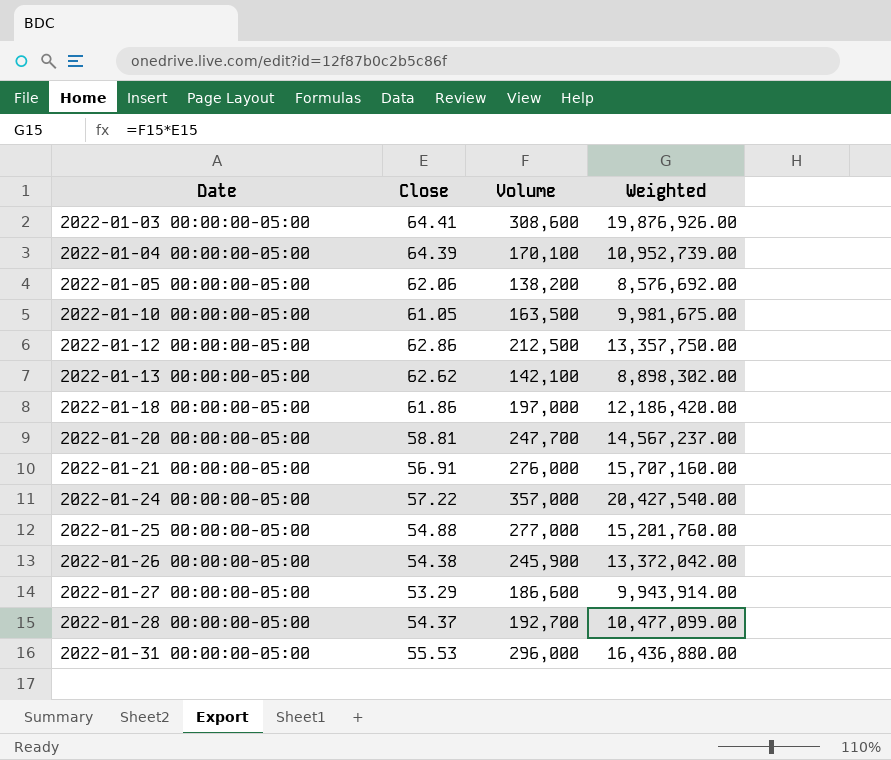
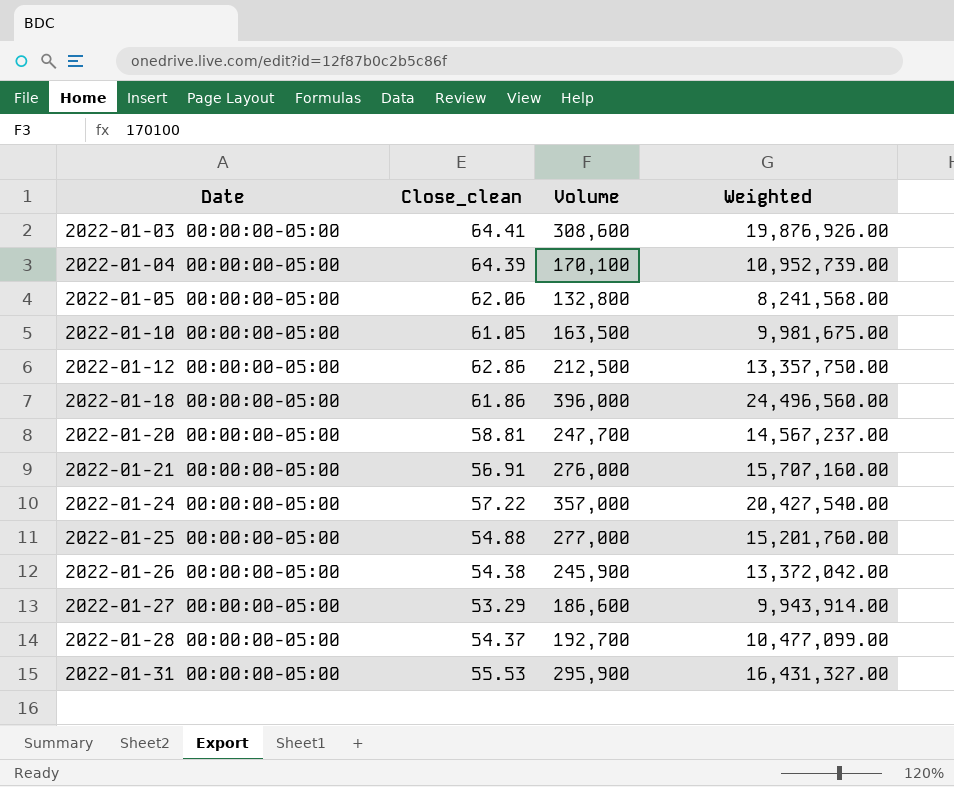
column name: Close -> Close_clean
row 2022-01-13 00:00:00-05:00: 62.62 | 142,100 | 8,898,302.00 -> none
2022-01-05 00:00:00-05:00 | Volume: 138,200 -> 132,800
2022-01-05 00:00:00-05:00 | Weighted: 8,576,692.00 -> 8,241,568.00
2022-01-18 00:00:00-05:00 | Volume: 197,000 -> 396,000
2022-01-18 00:00:00-05:00 | Weighted: 12,186,420.00 -> 24,496,560.00
2022-01-31 00:00:00-05:00 | Volume: 296,000 -> 295,900
2022-01-31 00:00:00-05:00 | Weighted: 16,436,880.00 -> 16,431,327.00

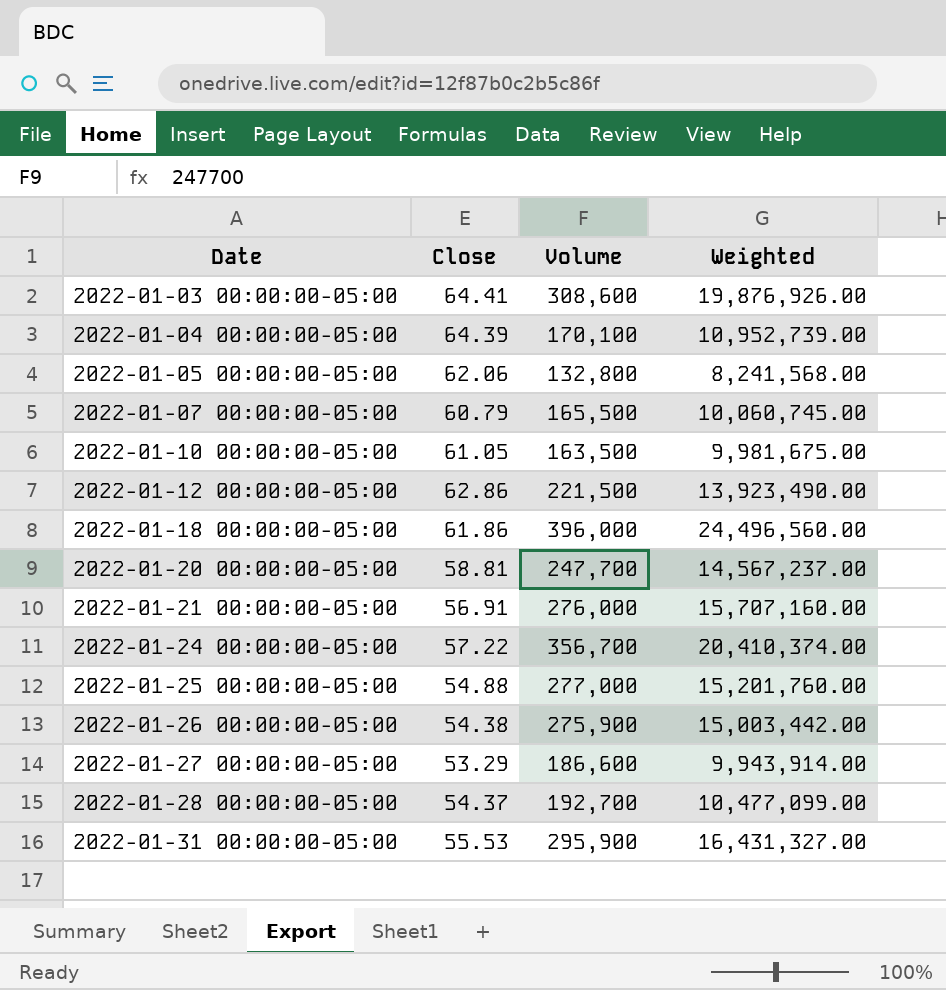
column name: Close_clean -> Close
row 2022-01-07 00:00:00-05:00: none -> 60.79 | 165,500 | 10,060,745.00
2022-01-12 00:00:00-05:00 | Volume: 212,500 -> 221,500
2022-01-12 00:00:00-05:00 | Weighted: 13,357,750.00 -> 13,923,490.00
2022-01-24 00:00:00-05:00 | Volume: 357,000 -> 356,700
2022-01-24 00:00:00-05:00 | Weighted: 20,427,540.00 -> 20,410,374.00
2022-01-26 00:00:00-05:00 | Volume: 245,900 -> 275,900
2022-01-26 00:00:00-05:00 | Weighted: 13,372,042.00 -> 15,003,442.00

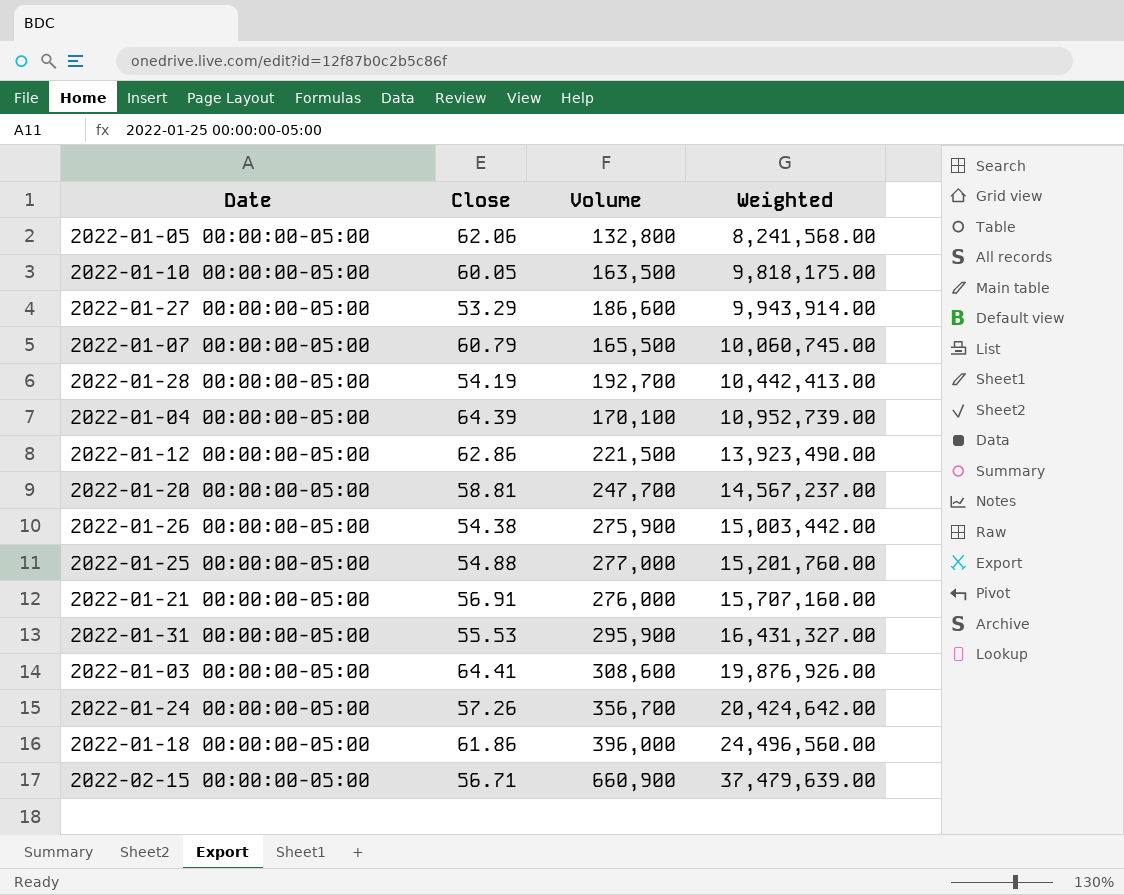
row order: Date ascending -> Weighted ascending
2022-01-10 00:00:00-05:00 | Close: 61.05 -> 60.05
2022-01-10 00:00:00-05:00 | Weighted: 9,981,675.00 -> 9,818,175.00
2022-01-28 00:00:00-05:00 | Close: 54.37 -> 54.19
2022-01-28 00:00:00-05:00 | Weighted: 10,477,099.00 -> 10,442,413.00
2022-01-24 00:00:00-05:00 | Close: 57.22 -> 57.26
2022-01-24 00:00:00-05:00 | Weighted: 20,410,374.00 -> 20,424,642.00
row 2022-02-15 00:00:00-05:00: none -> 56.71 | 660,900 | 37,479,639.00

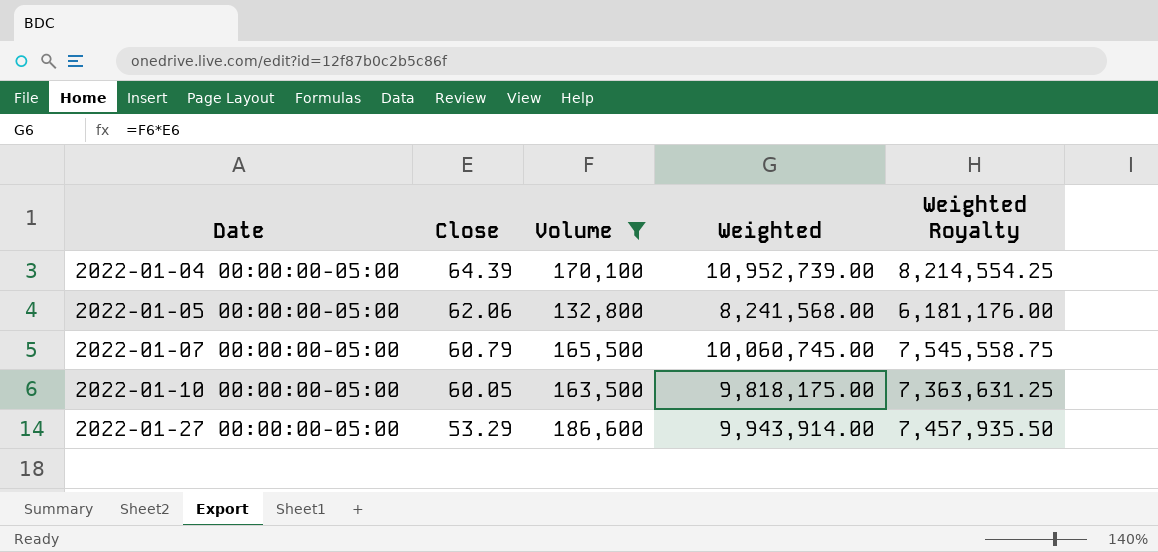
filter: none -> Volume <= 186,600
row order: Weighted ascending -> Date ascending
column Weighted Royalty | formula: none -> [Weighted] * 0.75

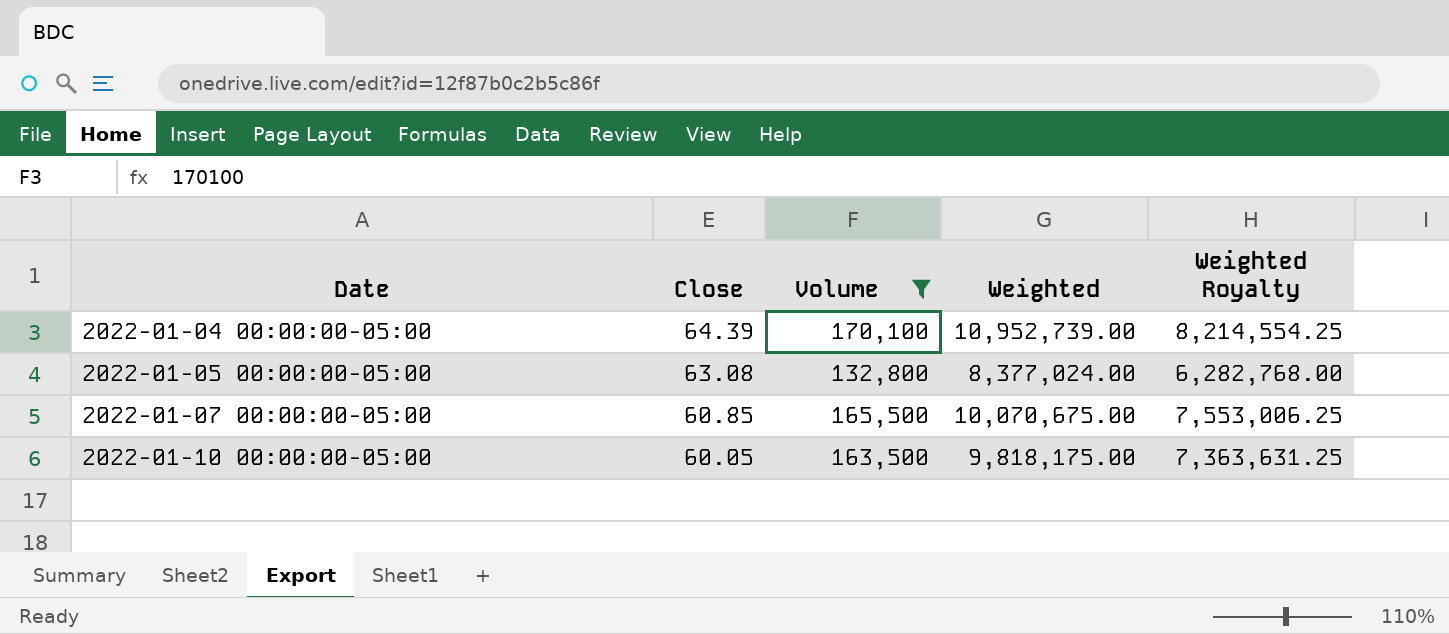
row 2022-01-27 00:00:00-05:00: 53.29 | 186,600 | 9,943,914.00 | 7,457,935.50 -> none
2022-01-05 00:00:00-05:00 | Close: 62.06 -> 63.08
2022-01-05 00:00:00-05:00 | Weighted: 8,241,568.00 -> 8,377,024.00
2022-01-05 00:00:00-05:00 | Weighted Royalty: 6,181,176.00 -> 6,282,768.00
2022-01-07 00:00:00-05:00 | Close: 60.79 -> 60.85
2022-01-07 00:00:00-05:00 | Weighted: 10,060,745.00 -> 10,070,675.00
2022-01-07 00:00:00-05:00 | Weighted Royalty: 7,545,558.75 -> 7,553,006.25

